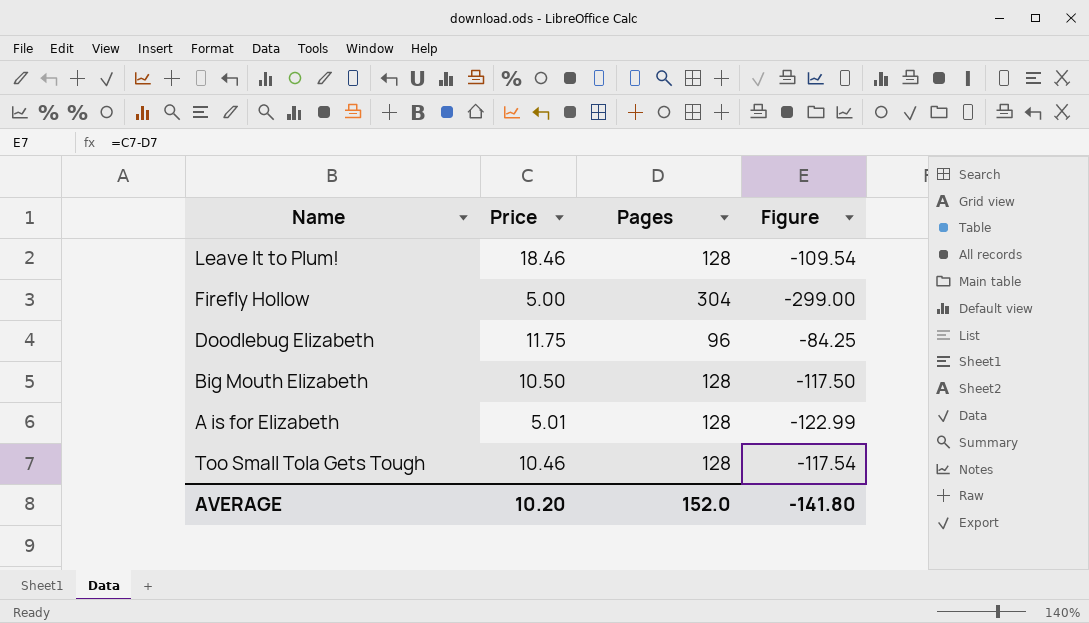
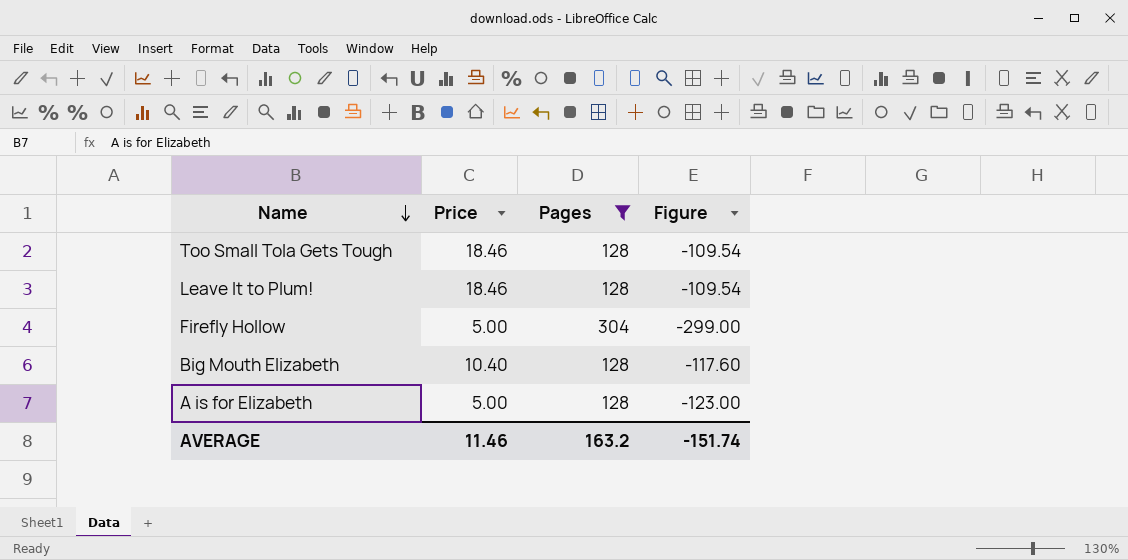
filter: none -> Pages != 96
row order: none -> Name descending
Too Small Tola Gets Tough | Price: 10.46 -> 18.46
Too Small Tola Gets Tough | Figure: -117.54 -> -109.54
Big Mouth Elizabeth | Price: 10.50 -> 10.40
Big Mouth Elizabeth | Figure: -117.50 -> -117.60
A is for Elizabeth | Price: 5.01 -> 5.00
A is for Elizabeth | Figure: -122.99 -> -123.00
AVERAGE | Price: 10.20 -> 11.46
AVERAGE | Pages: 152.0 -> 163.2
AVERAGE | Figure: -141.80 -> -151.74

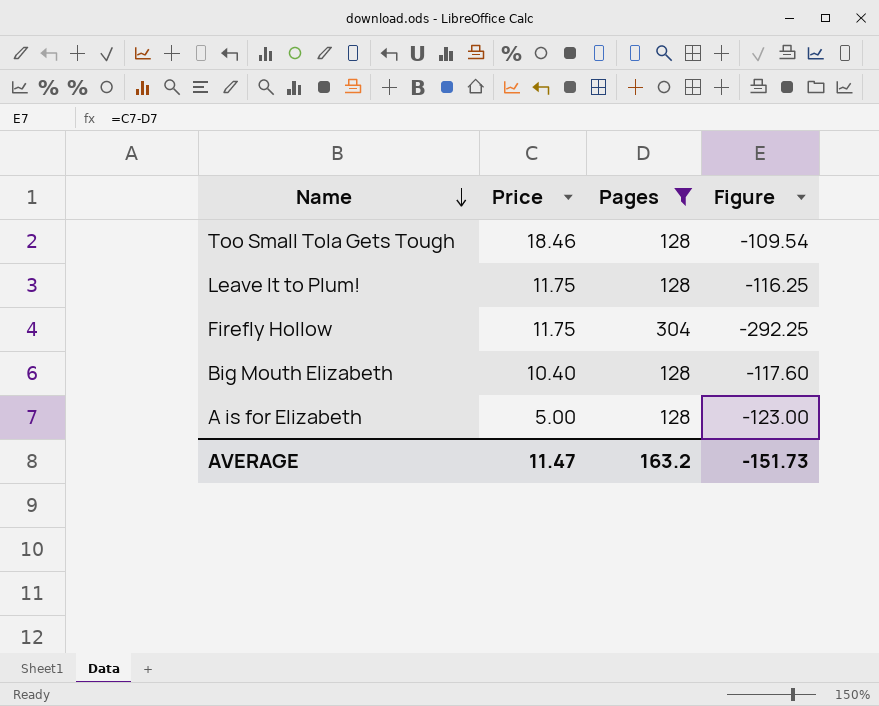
Leave It to Plum! | Price: 18.46 -> 11.75
Leave It to Plum! | Figure: -109.54 -> -116.25
Firefly Hollow | Price: 5.00 -> 11.75
Firefly Hollow | Figure: -299.00 -> -292.25
AVERAGE | Price: 11.46 -> 11.47
AVERAGE | Figure: -151.74 -> -151.73

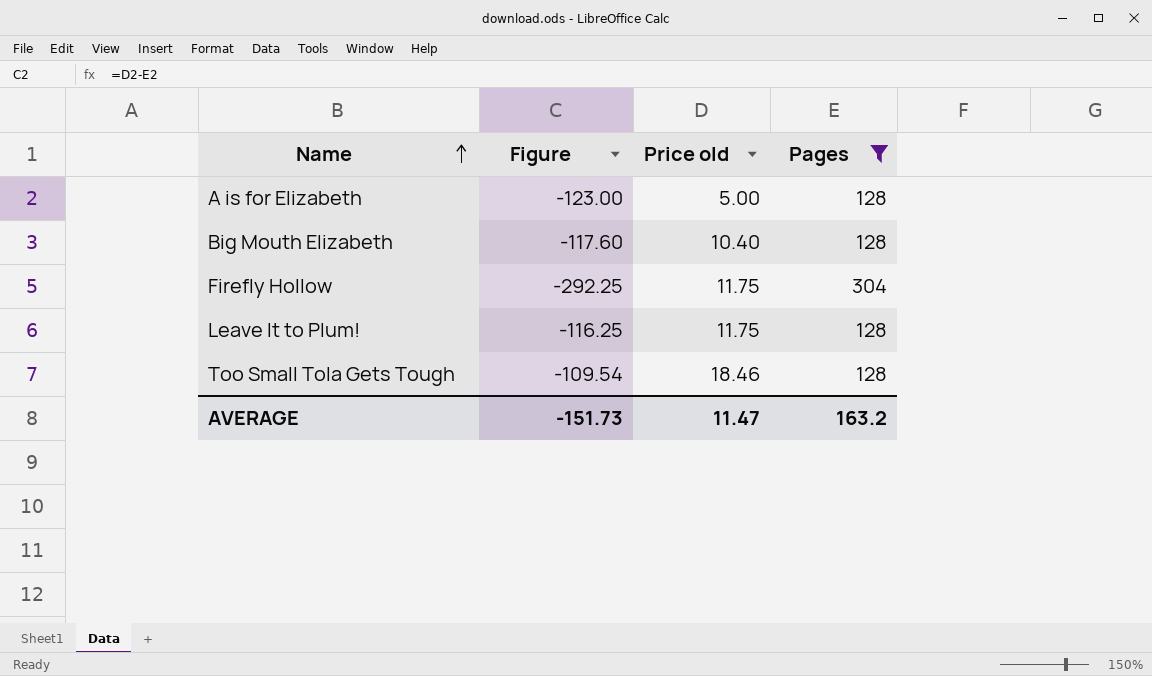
row order: Name descending -> Name ascending
column Figure | position: 4 -> 2
column name: Price -> Price old

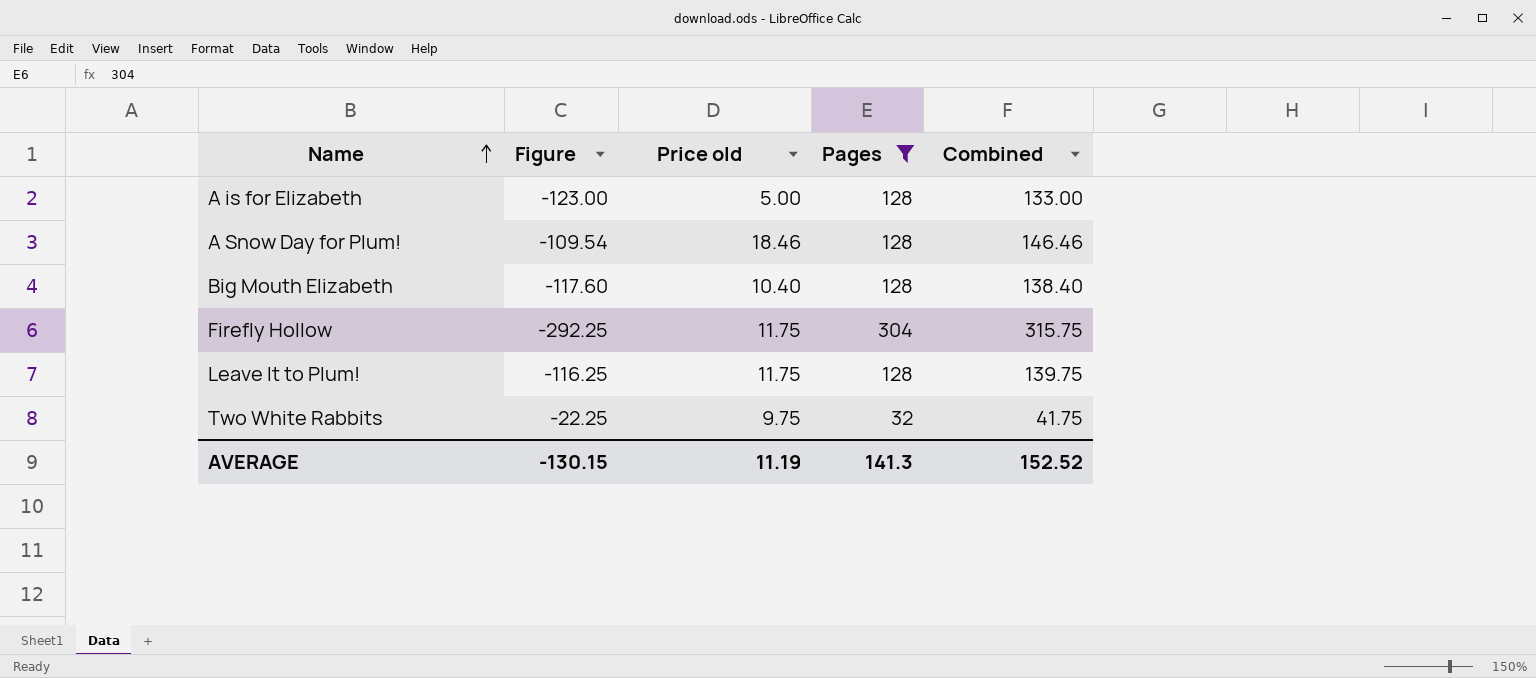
column Combined | formula: none -> [Price old] + [Pages]
row Too Small Tola Gets Tough: -109.54 | 18.46 | 128 -> none
row A Snow Day for Plum!: none -> -109.54 | 18.46 | 128 | 146.46
row Two White Rabbits: none -> -22.25 | 9.75 | 32 | 41.75
AVERAGE | Figure: -151.73 -> -130.15
AVERAGE | Price old: 11.47 -> 11.19
AVERAGE | Pages: 163.2 -> 141.3

